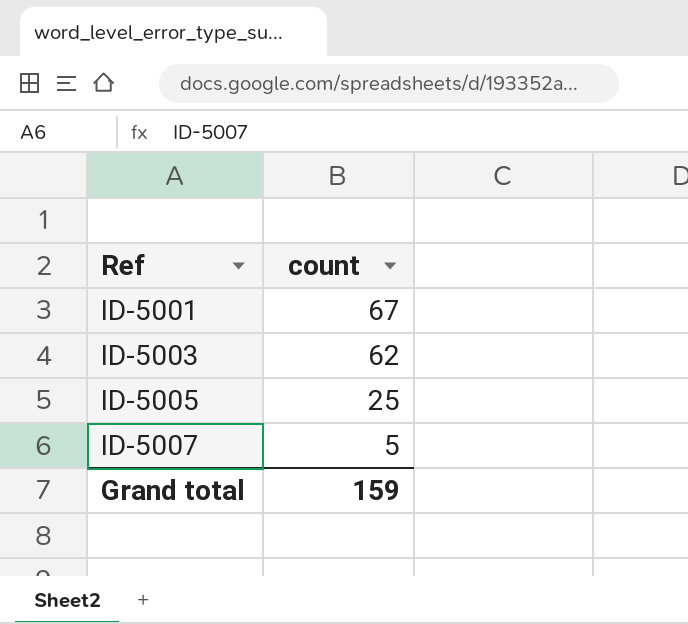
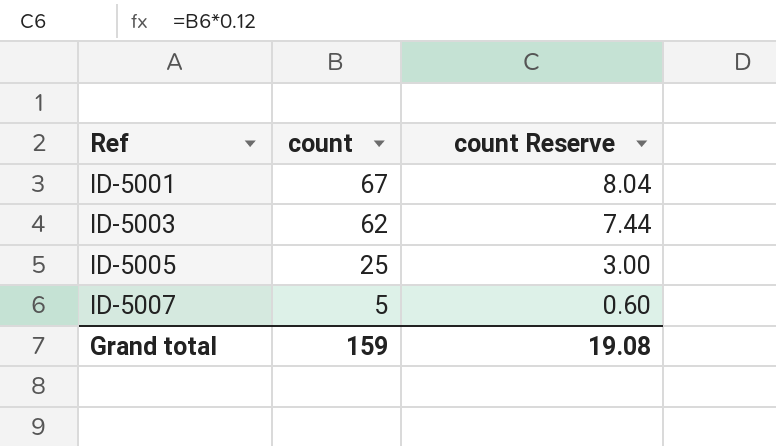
column count Reserve | formula: none -> [count] * 0.12

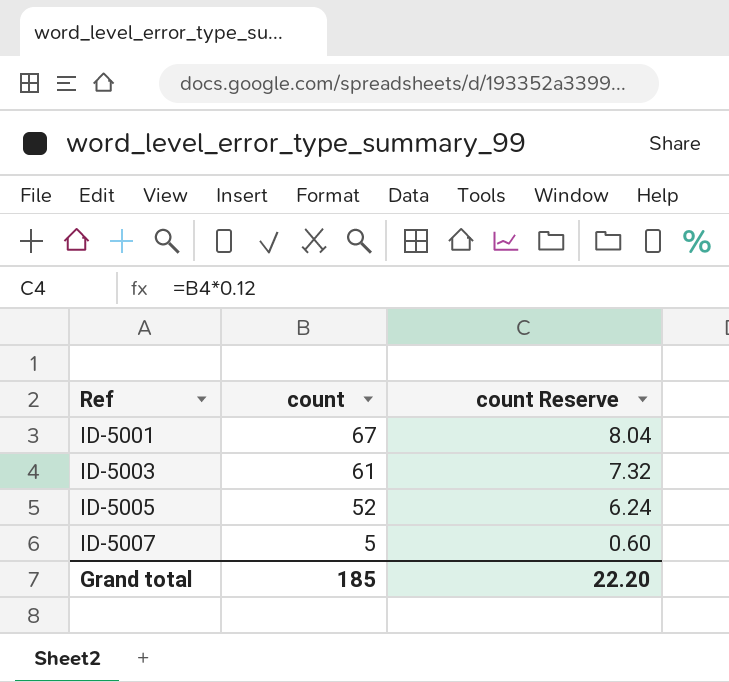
ID-5003 | count: 62 -> 61
ID-5003 | count Reserve: 7.44 -> 7.32
ID-5005 | count: 25 -> 52
ID-5005 | count Reserve: 3.00 -> 6.24
Grand total | count: 159 -> 185
Grand total | count Reserve: 19.08 -> 22.20

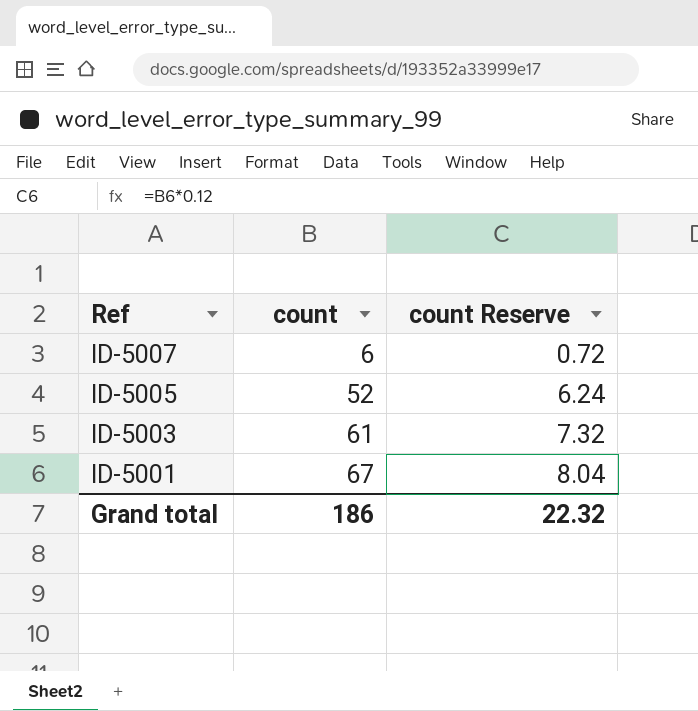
row order: Ref ascending -> Ref descending
ID-5007 | count: 5 -> 6
ID-5007 | count Reserve: 0.60 -> 0.72
Grand total | count: 185 -> 186
Grand total | count Reserve: 22.20 -> 22.32

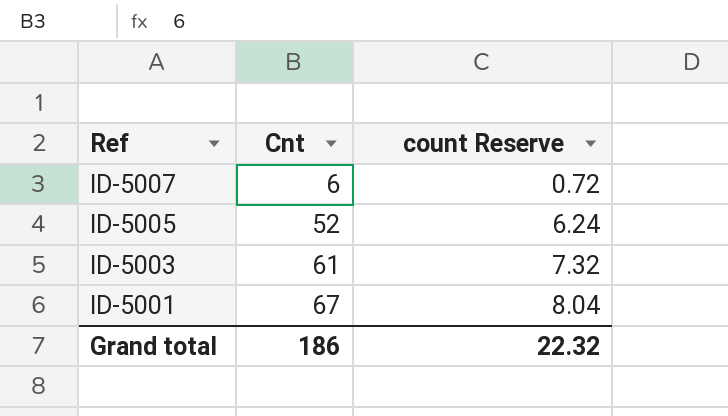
column name: count -> Cnt

